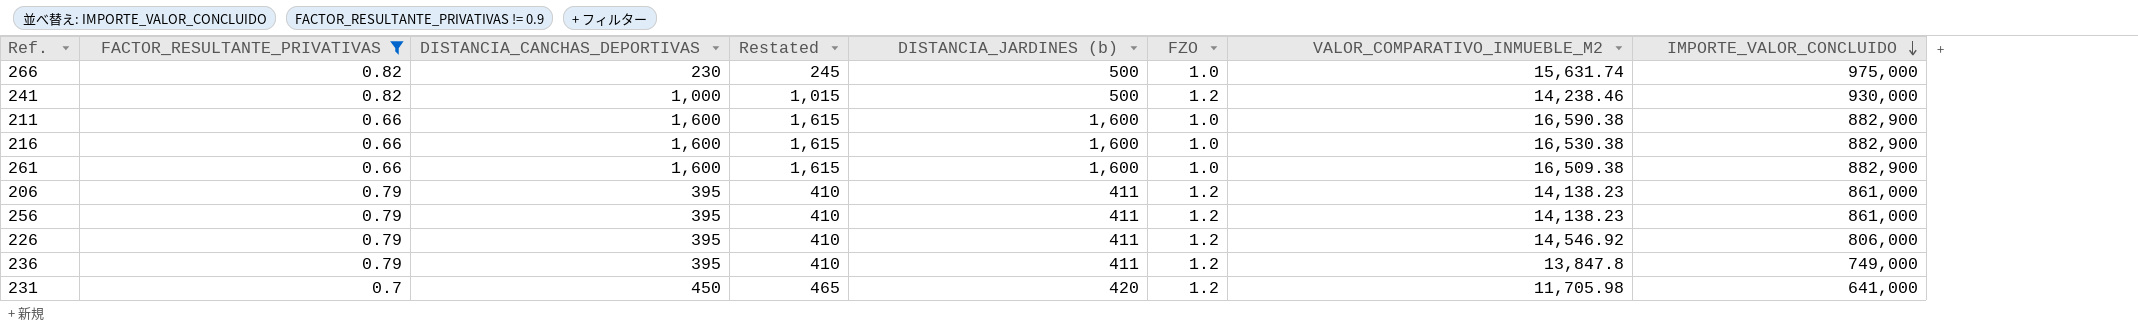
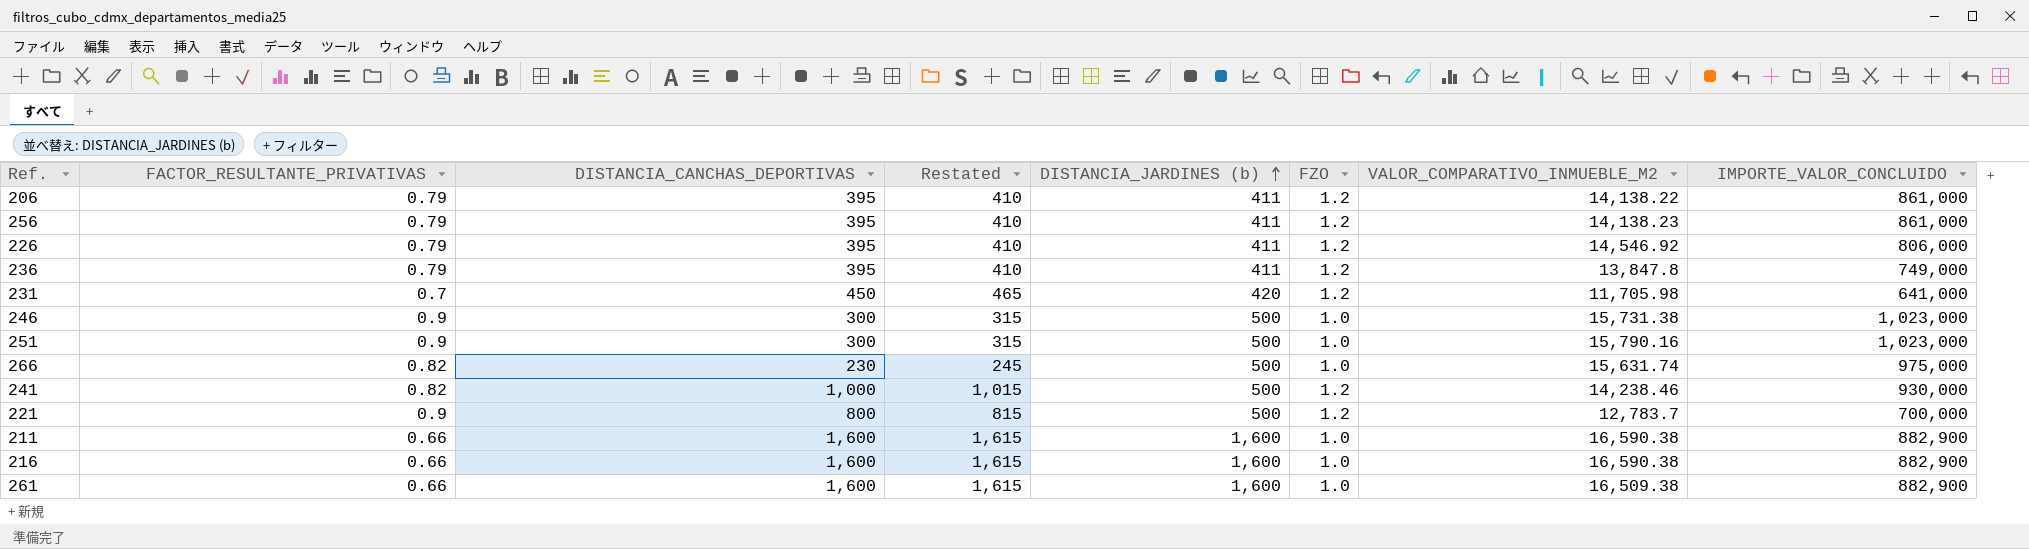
filter: FACTOR_RESULTANTE_PRIVATIVAS != 0.9 -> none
row order: IMPORTE_VALOR_CONCLUIDO descending -> DISTANCIA_JARDINES (b) ascending
206 | VALOR_COMPARATIVO_INMUEBLE_M2: 14,138.23 -> 14,138.22
216 | VALOR_COMPARATIVO_INMUEBLE_M2: 16,530.38 -> 16,590.38

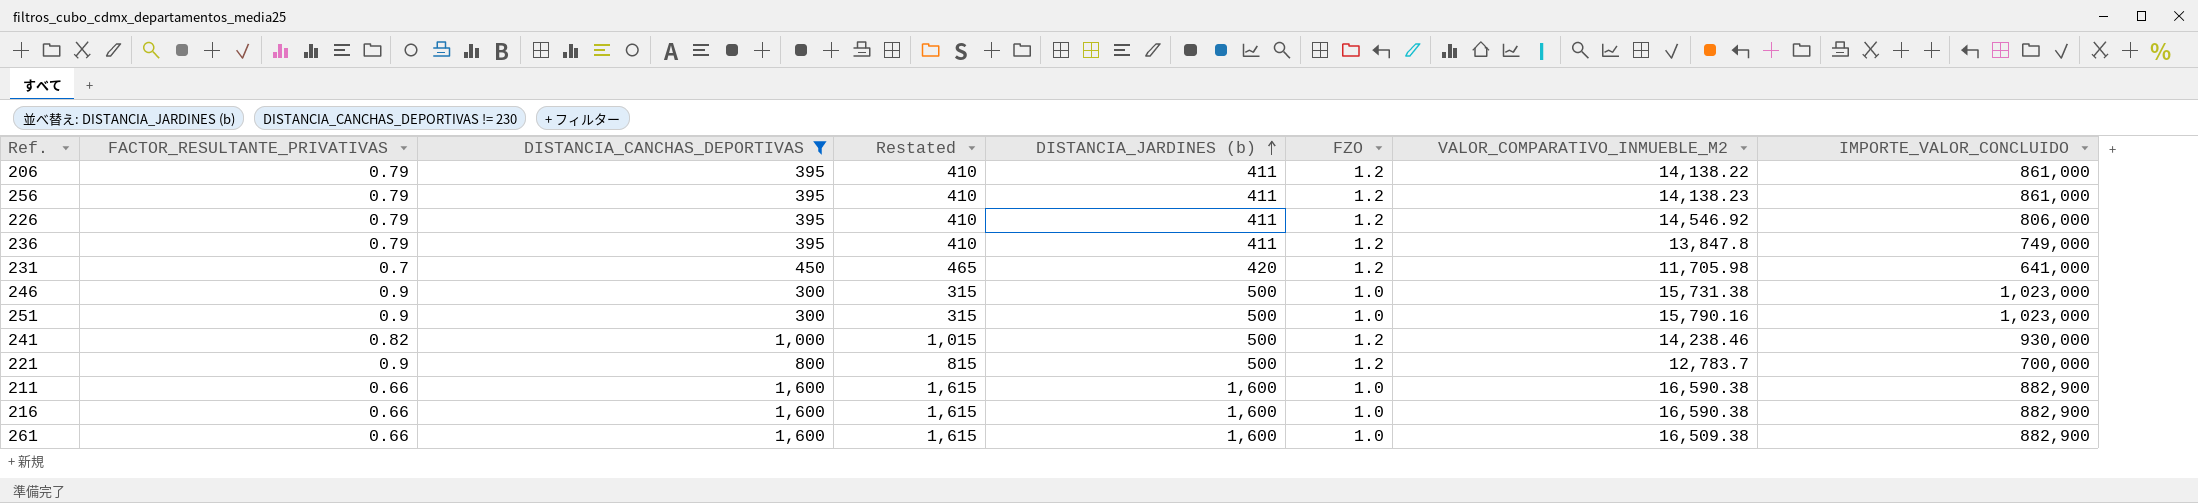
filter: none -> DISTANCIA_CANCHAS_DEPORTIVAS != 230

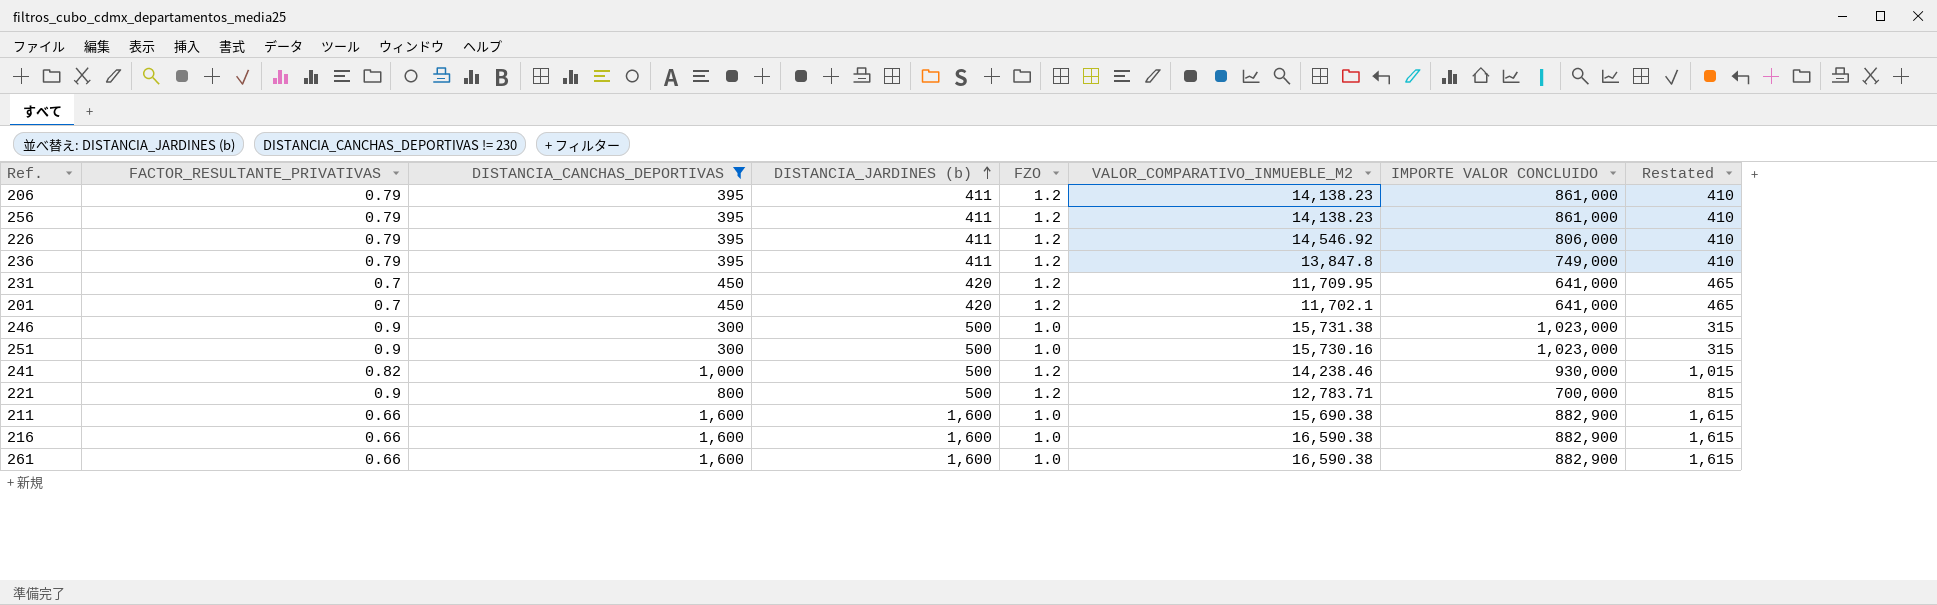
column name: IMPORTE_VALOR_CONCLUIDO -> IMPORTE VALOR CONCLUIDO
column Restated | position: 4 -> 8
206 | VALOR_COMPARATIVO_INMUEBLE_M2: 14,138.22 -> 14,138.23
231 | VALOR_COMPARATIVO_INMUEBLE_M2: 11,705.98 -> 11,709.95
row 201: none -> 0.7 | 450 | 420 | 1.2 | 11,702.1 | 641,000 | 465
251 | VALOR_COMPARATIVO_INMUEBLE_M2: 15,790.16 -> 15,730.16
221 | VALOR_COMPARATIVO_INMUEBLE_M2: 12,783.7 -> 12,783.71
211 | VALOR_COMPARATIVO_INMUEBLE_M2: 16,590.38 -> 15,690.38
261 | VALOR_COMPARATIVO_INMUEBLE_M2: 16,509.38 -> 16,590.38

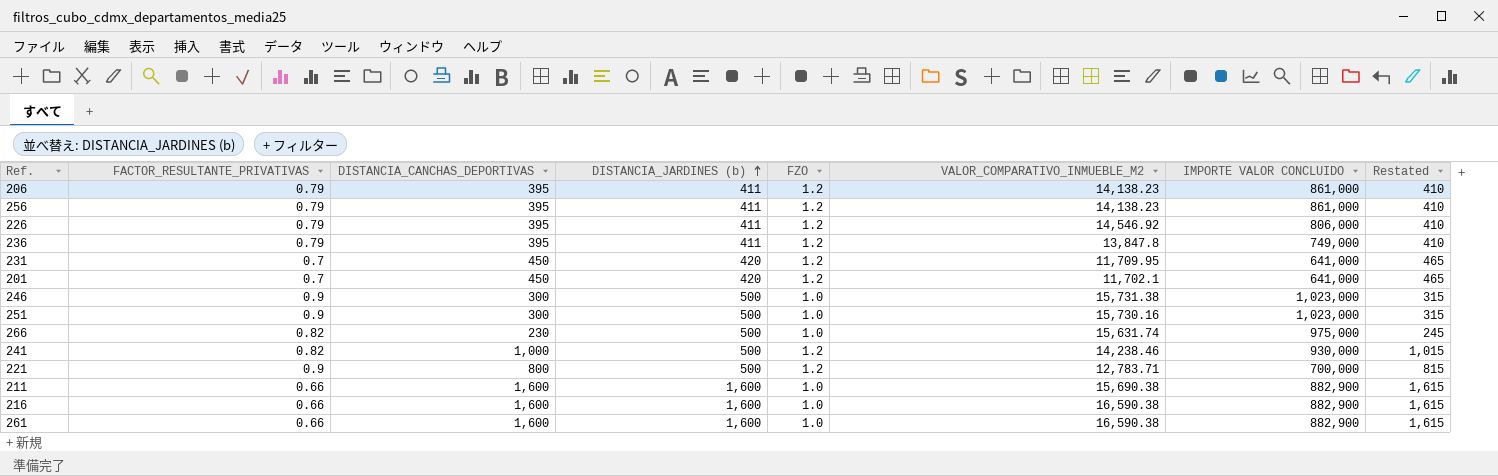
filter: DISTANCIA_CANCHAS_DEPORTIVAS != 230 -> none

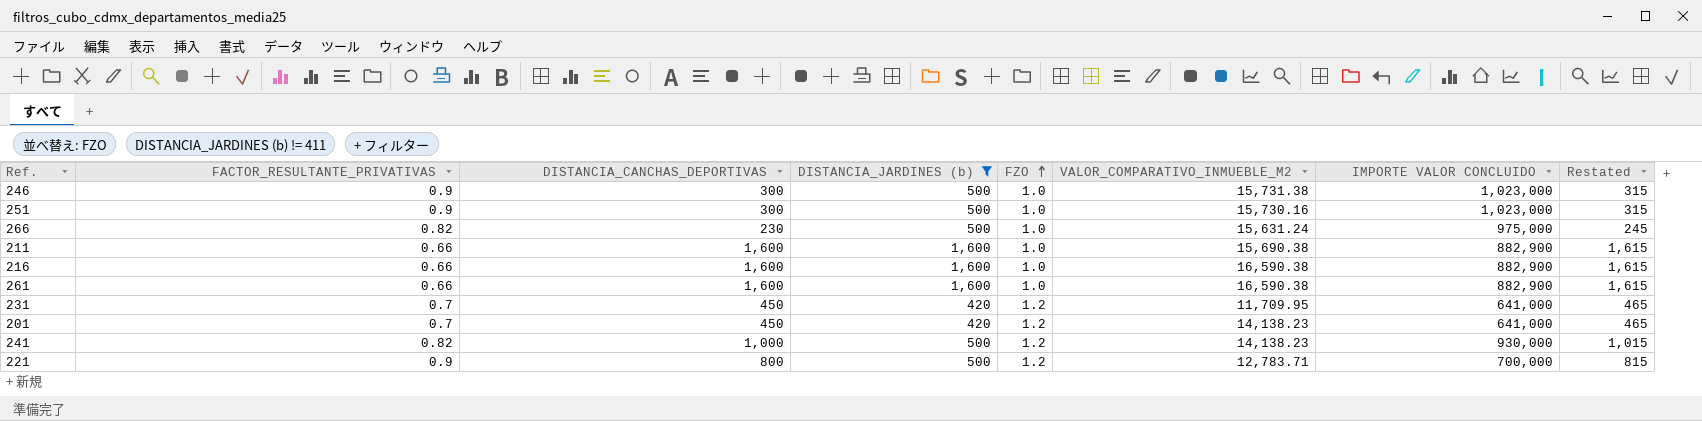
filter: none -> DISTANCIA_JARDINES (b) != 411
row order: DISTANCIA_JARDINES (b) ascending -> FZO ascending
266 | VALOR_COMPARATIVO_INMUEBLE_M2: 15,631.74 -> 15,631.24
201 | VALOR_COMPARATIVO_INMUEBLE_M2: 11,702.1 -> 14,138.23
241 | VALOR_COMPARATIVO_INMUEBLE_M2: 14,238.46 -> 14,138.23

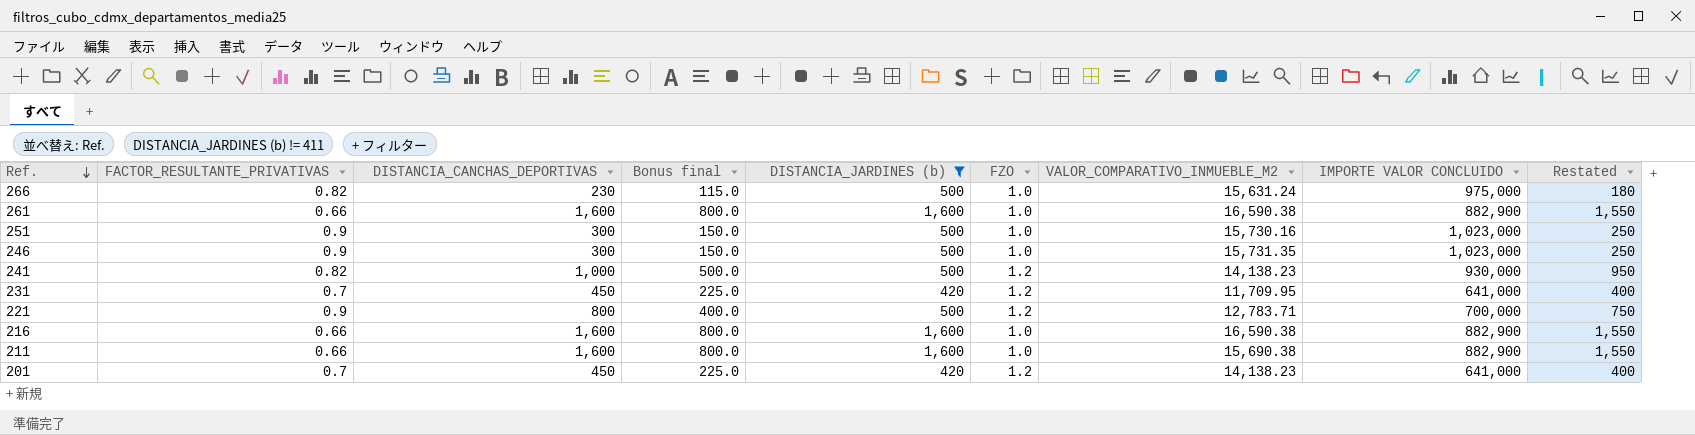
row order: FZO ascending -> Ref. descending
column Bonus final | formula: none -> [DISTANCIA_CANCHAS_DEPORTIVAS] * 0.5
column Restated | formula: [DISTANCIA_CANCHAS_DEPORTIVAS] + 15 -> [DISTANCIA_CANCHAS_DEPORTIVAS] - 50
246 | VALOR_COMPARATIVO_INMUEBLE_M2: 15,731.38 -> 15,731.35

